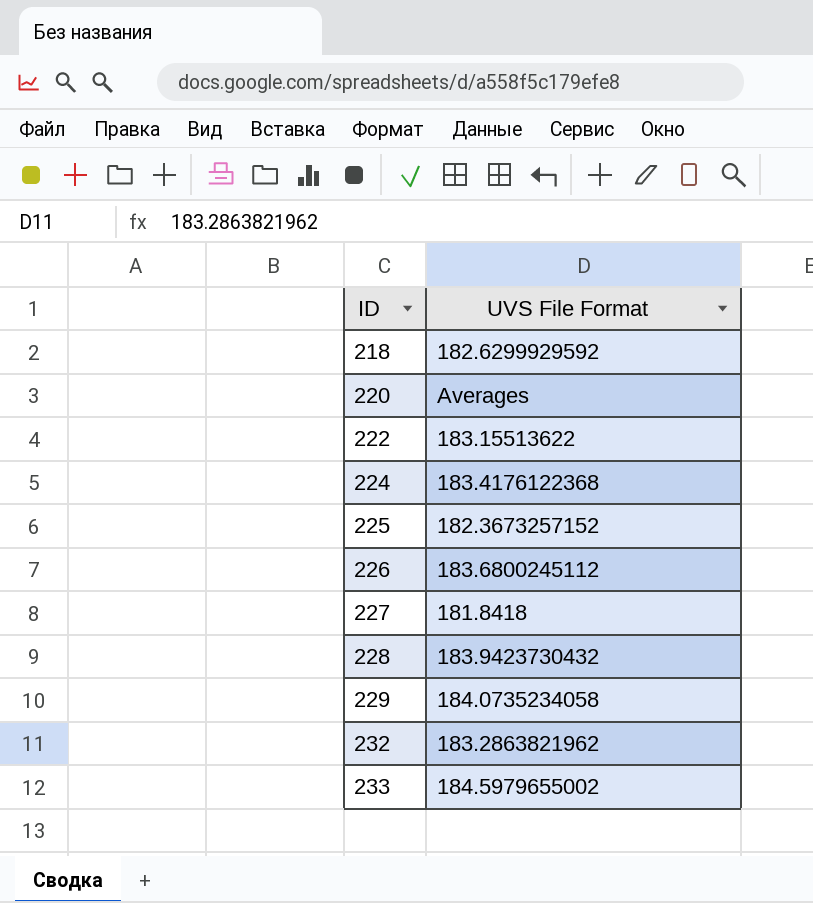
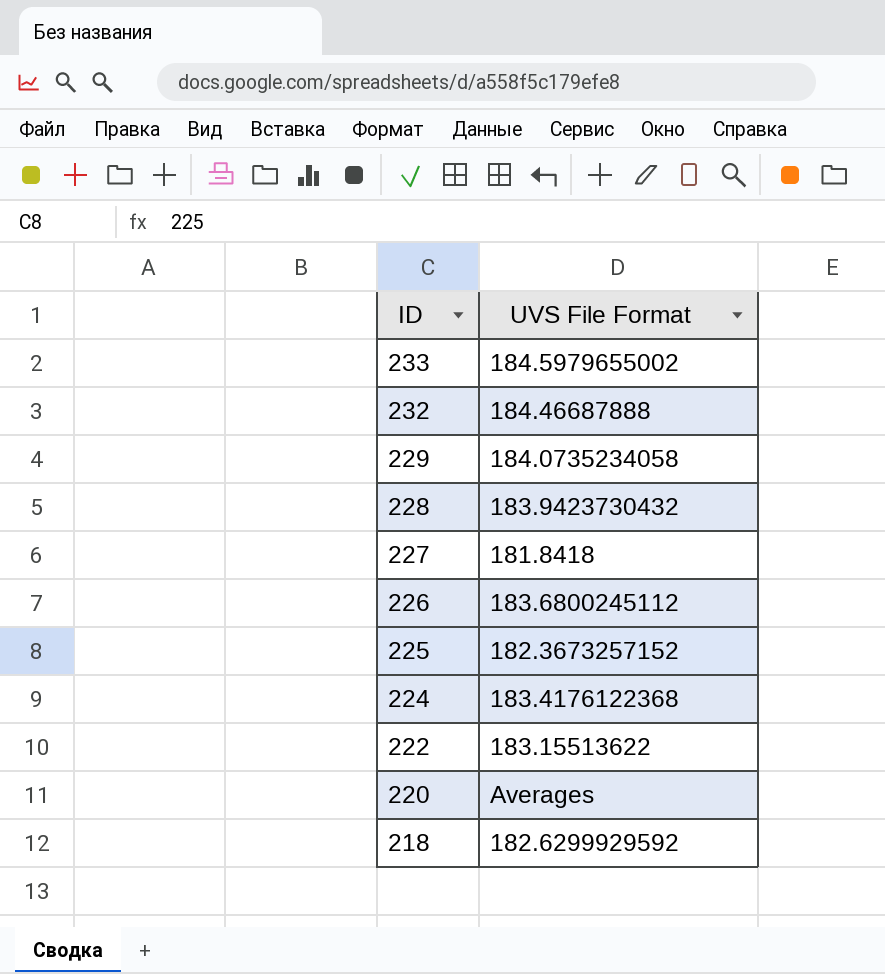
row order: ID ascending -> ID descending
232 | UVS File Format: 183.2863821962 -> 184.46687888

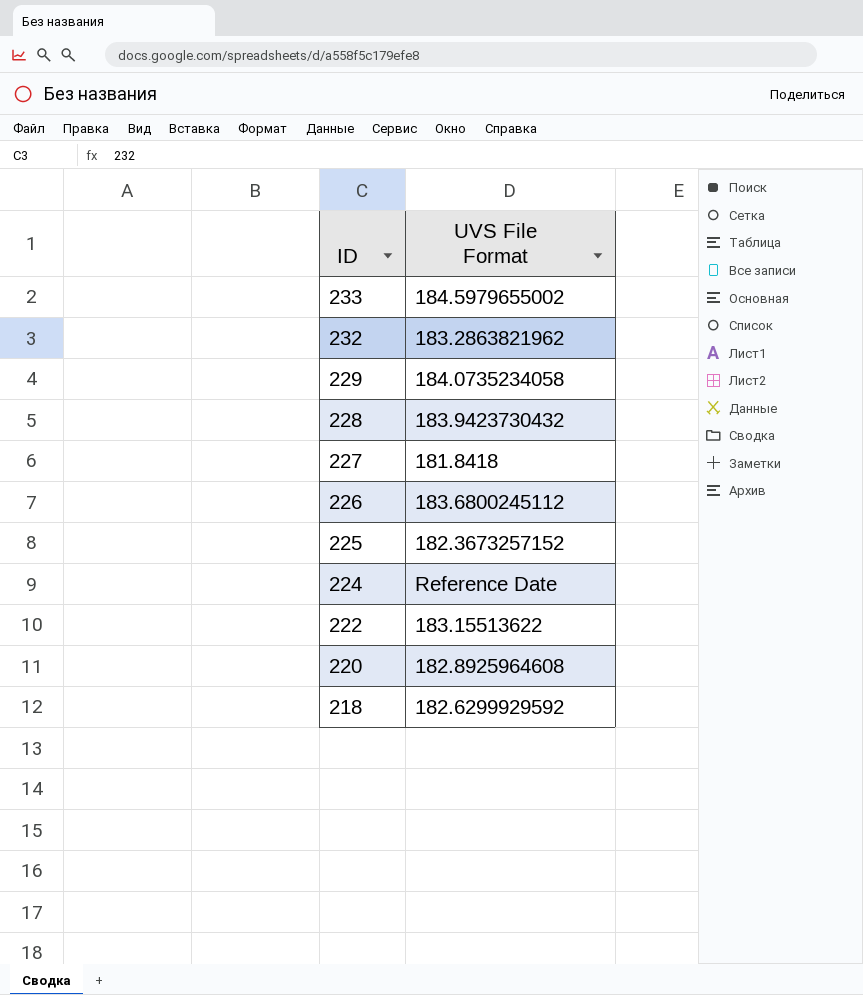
232 | UVS File Format: 184.46687888 -> 183.2863821962
224 | UVS File Format: 183.4176122368 -> Reference Date
220 | UVS File Format: Averages -> 182.8925964608

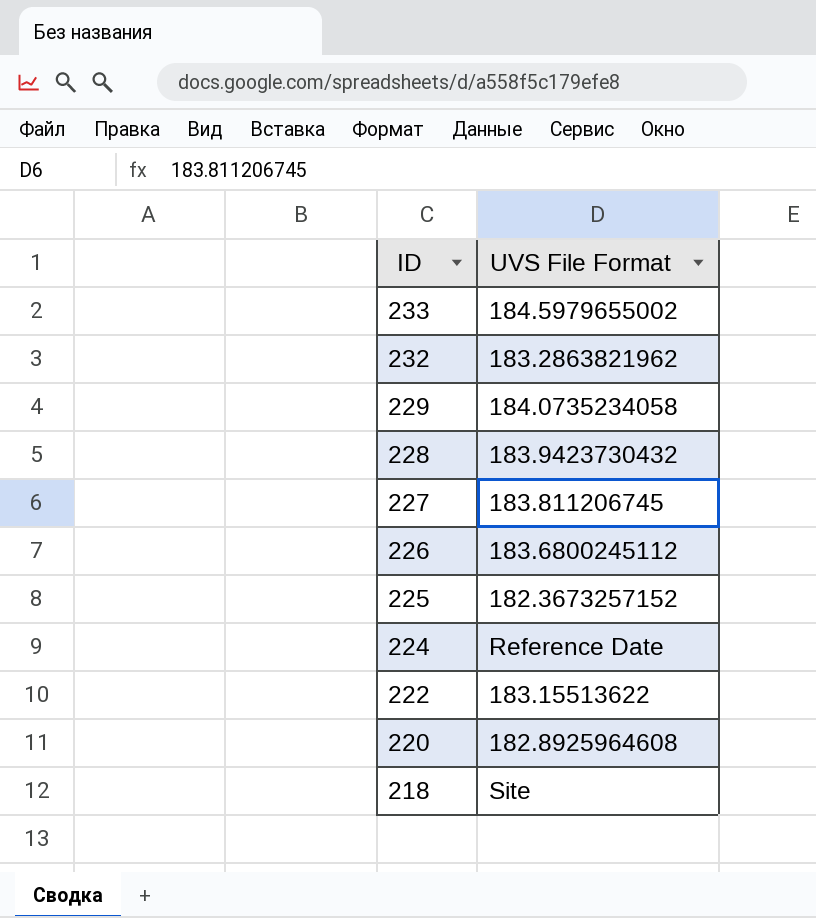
227 | UVS File Format: 181.8418 -> 183.811206745
218 | UVS File Format: 182.6299929592 -> Site

